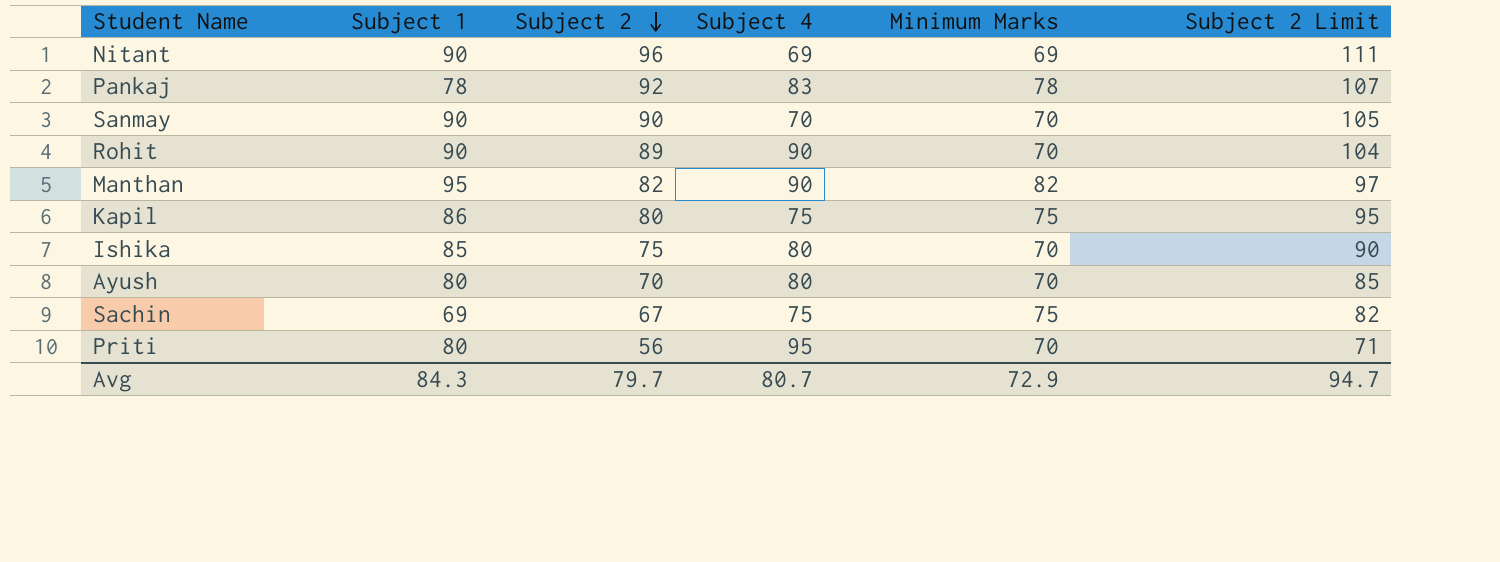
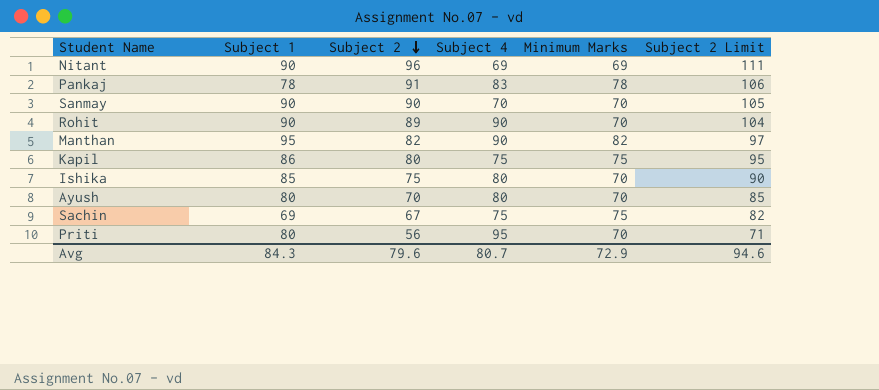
Pankaj | Subject 2: 92 -> 91
Pankaj | Subject 2 Limit: 107 -> 106
Avg | Subject 2: 79.7 -> 79.6
Avg | Subject 2 Limit: 94.7 -> 94.6

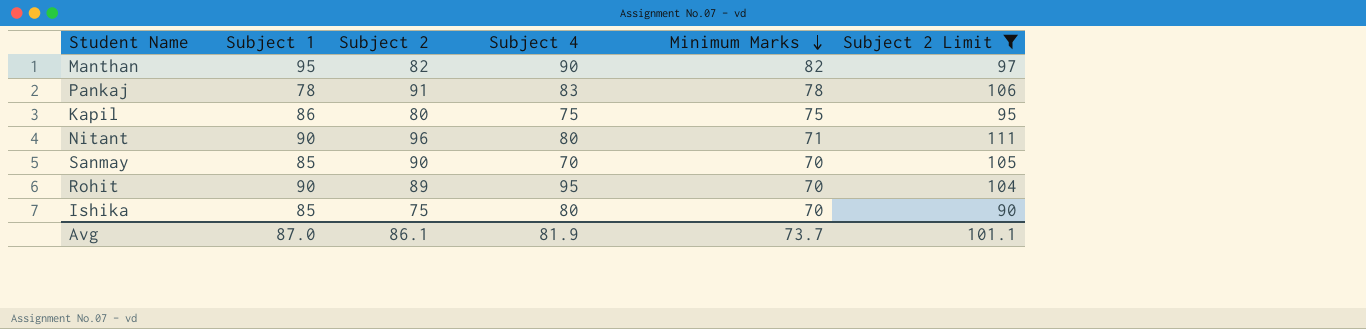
filter: none -> Subject 2 Limit >= 90
row order: Subject 2 descending -> Minimum Marks descending
Nitant | Subject 4: 69 -> 80
Nitant | Minimum Marks: 69 -> 71
Sanmay | Subject 1: 90 -> 85
Rohit | Subject 4: 90 -> 95
Avg | Subject 1: 84.3 -> 87.0
Avg | Subject 2: 79.6 -> 86.1
Avg | Subject 4: 80.7 -> 81.9
Avg | Minimum Marks: 72.9 -> 73.7
Avg | Subject 2 Limit: 94.6 -> 101.1

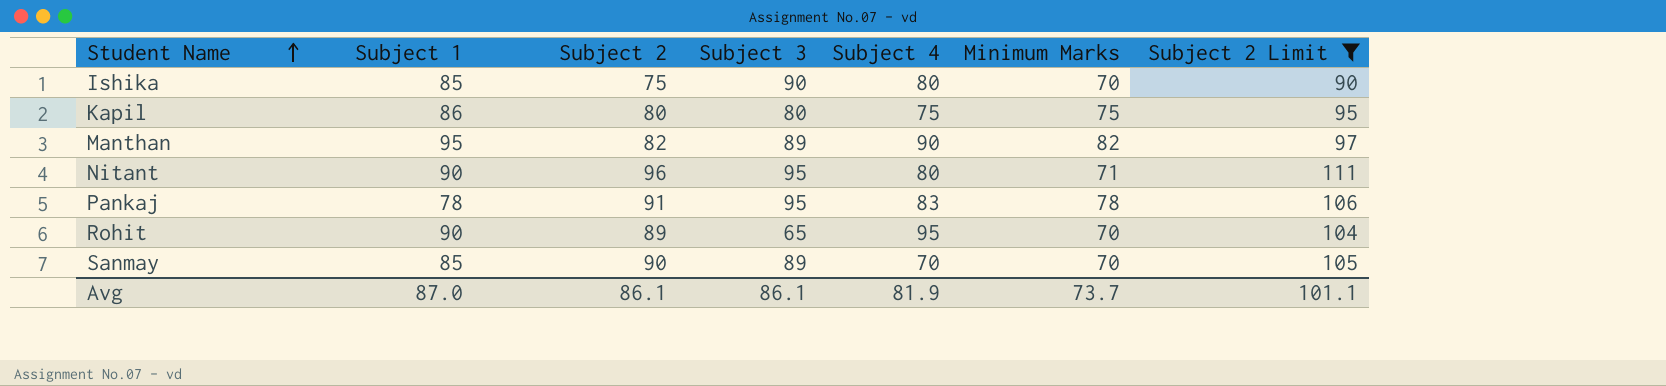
row order: Minimum Marks descending -> Student Name ascending
column Subject 3 | position: none -> 4

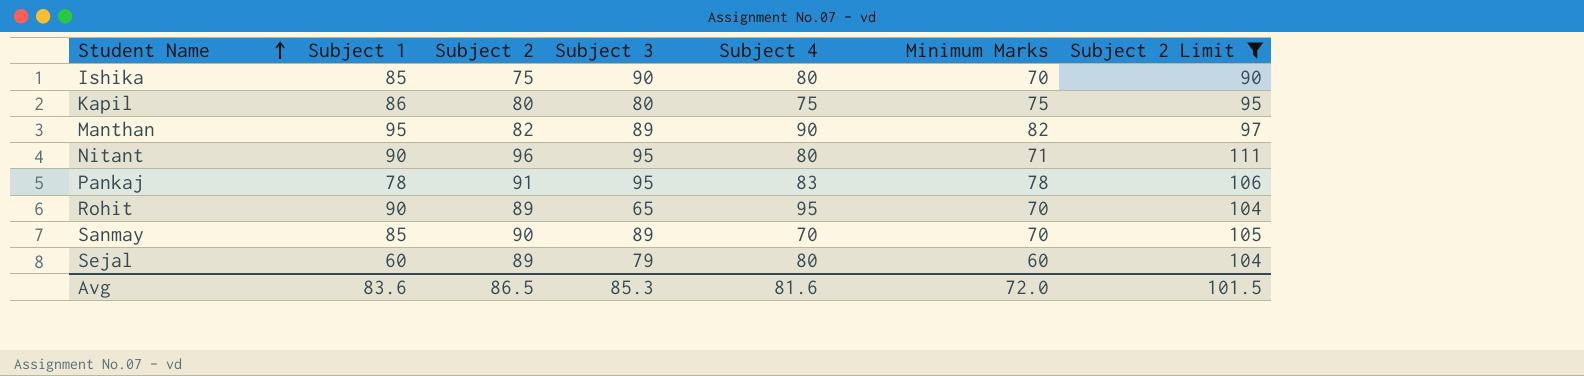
row Sejal: none -> 60 | 89 | 79 | 80 | 60 | 104
Avg | Subject 1: 87.0 -> 83.6
Avg | Subject 2: 86.1 -> 86.5
Avg | Subject 3: 86.1 -> 85.3
Avg | Subject 4: 81.9 -> 81.6
Avg | Minimum Marks: 73.7 -> 72.0
Avg | Subject 2 Limit: 101.1 -> 101.5

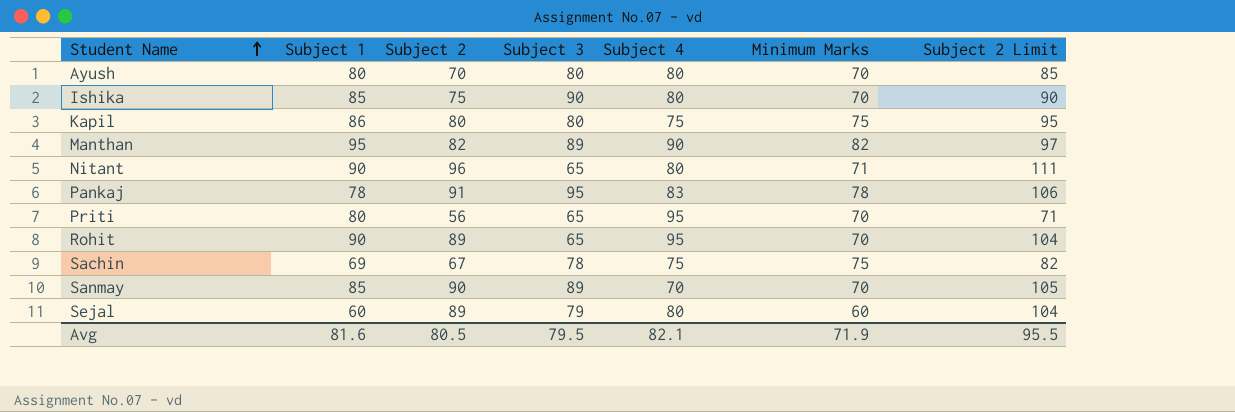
filter: Subject 2 Limit >= 90 -> none
Nitant | Subject 3: 95 -> 65
Avg | Subject 1: 83.6 -> 81.6
Avg | Subject 2: 86.5 -> 80.5
Avg | Subject 3: 85.3 -> 79.5
Avg | Subject 4: 81.6 -> 82.1
Avg | Minimum Marks: 72.0 -> 71.9
Avg | Subject 2 Limit: 101.5 -> 95.5

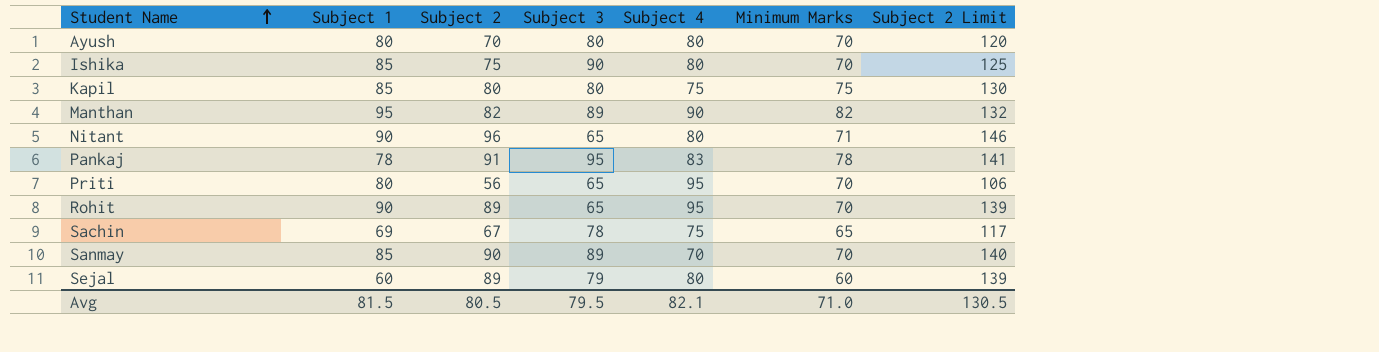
column Subject 2 Limit | formula: [Subject 2] + 15 -> [Subject 2] + 50
Kapil | Subject 1: 86 -> 85
Sachin | Minimum Marks: 75 -> 65
Avg | Subject 1: 81.6 -> 81.5
Avg | Minimum Marks: 71.9 -> 71.0
Avg | Subject 2 Limit: 95.5 -> 130.5

